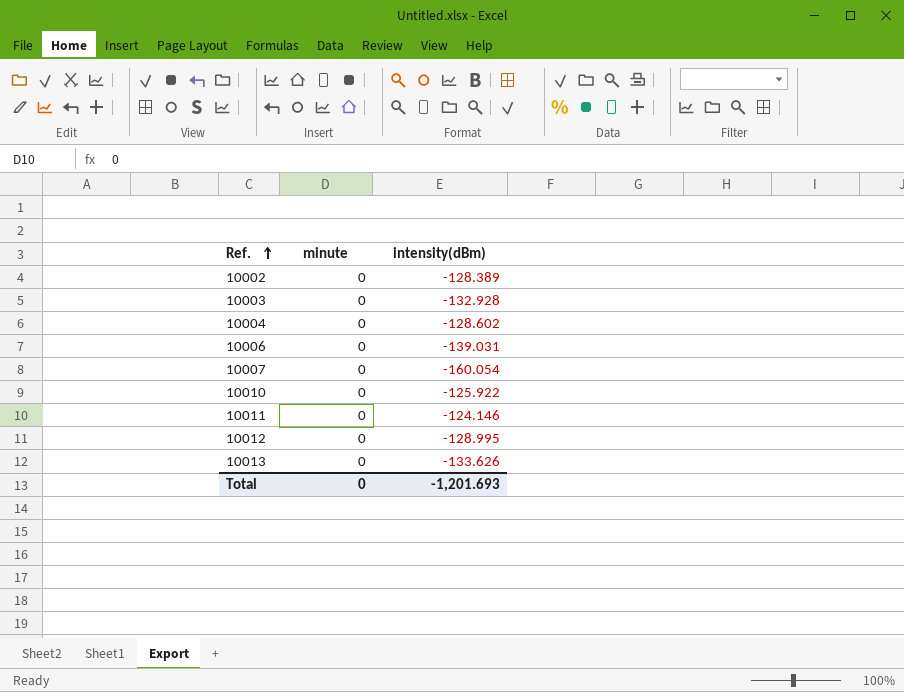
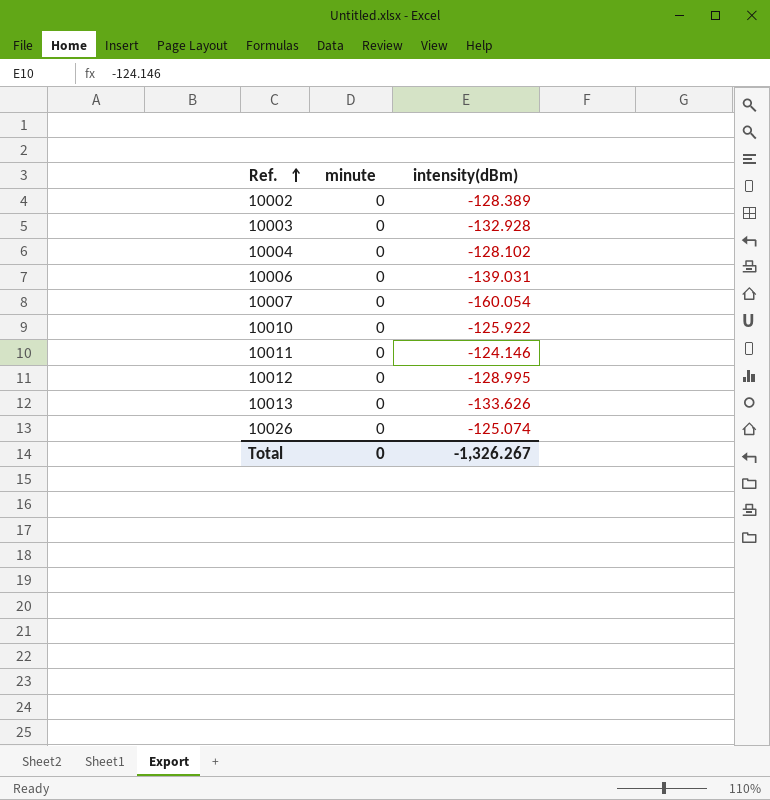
10004 | intensity(dBm): -128.602 -> -128.102
row 10026: none -> 0 | -125.074
Total | intensity(dBm): -1,201.693 -> -1,326.267

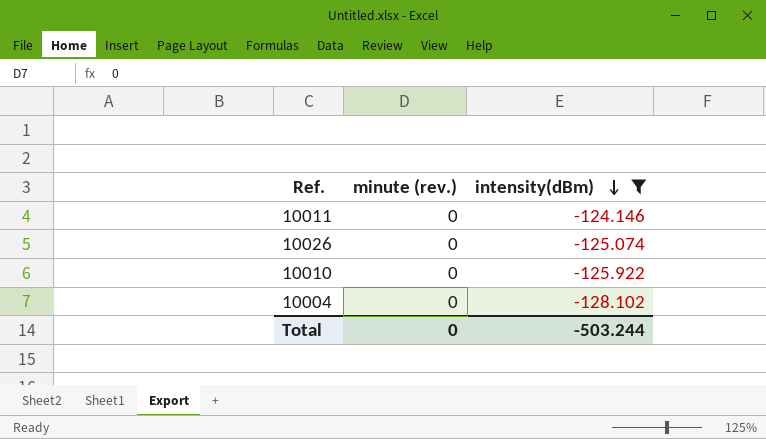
filter: none -> intensity(dBm) >= -128.102
row order: Ref. ascending -> intensity(dBm) descending
column name: minute -> minute (rev.)
Total | intensity(dBm): -1,326.267 -> -503.244

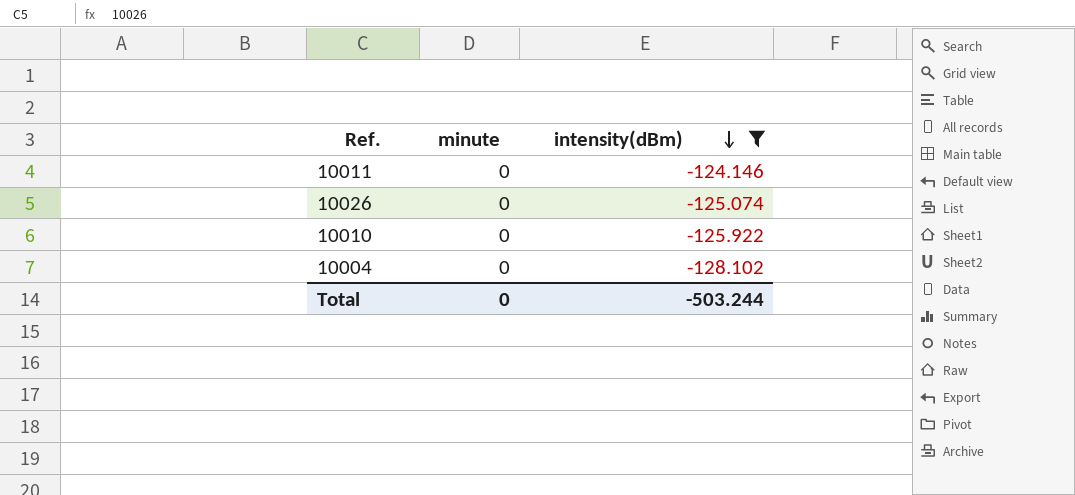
column name: minute (rev.) -> minute

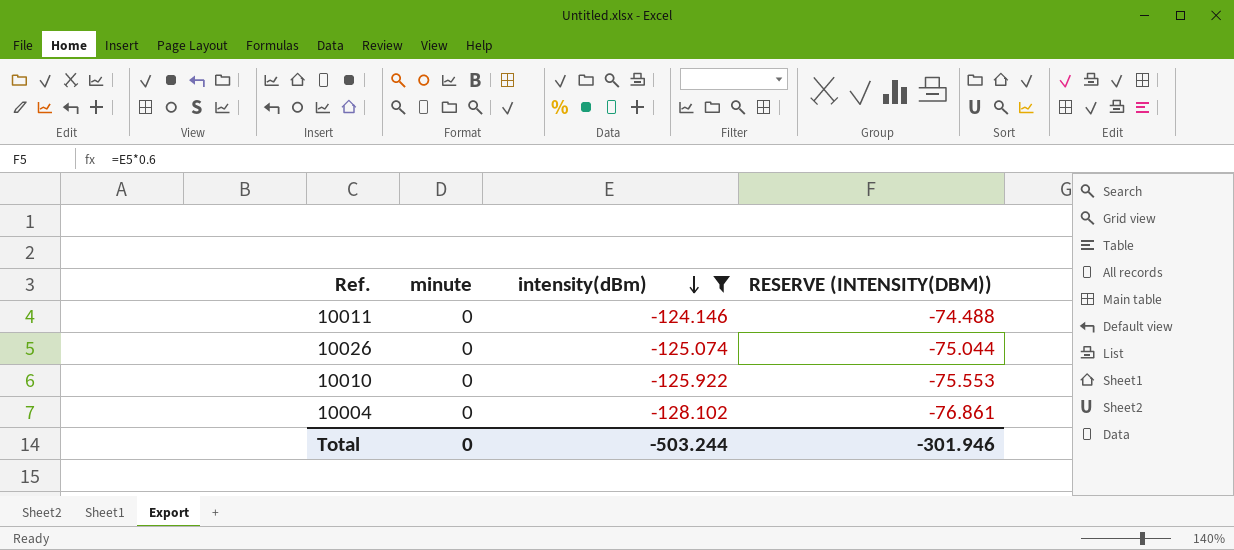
column RESERVE (INTENSITY(DBM)) | formula: none -> [intensity(dBm)] * 0.6

